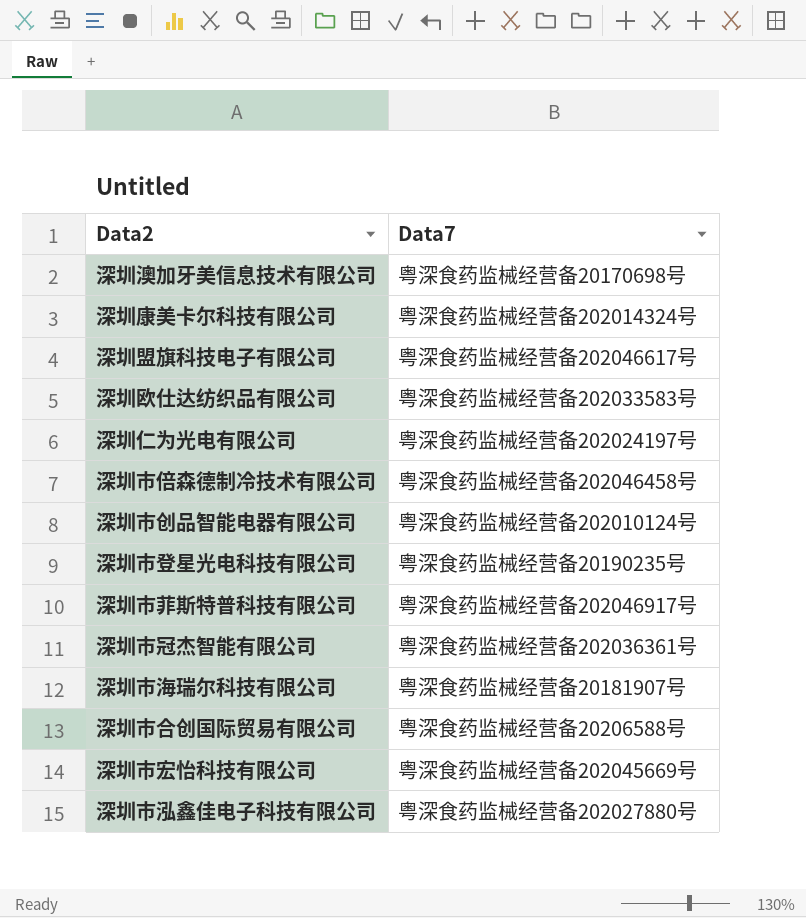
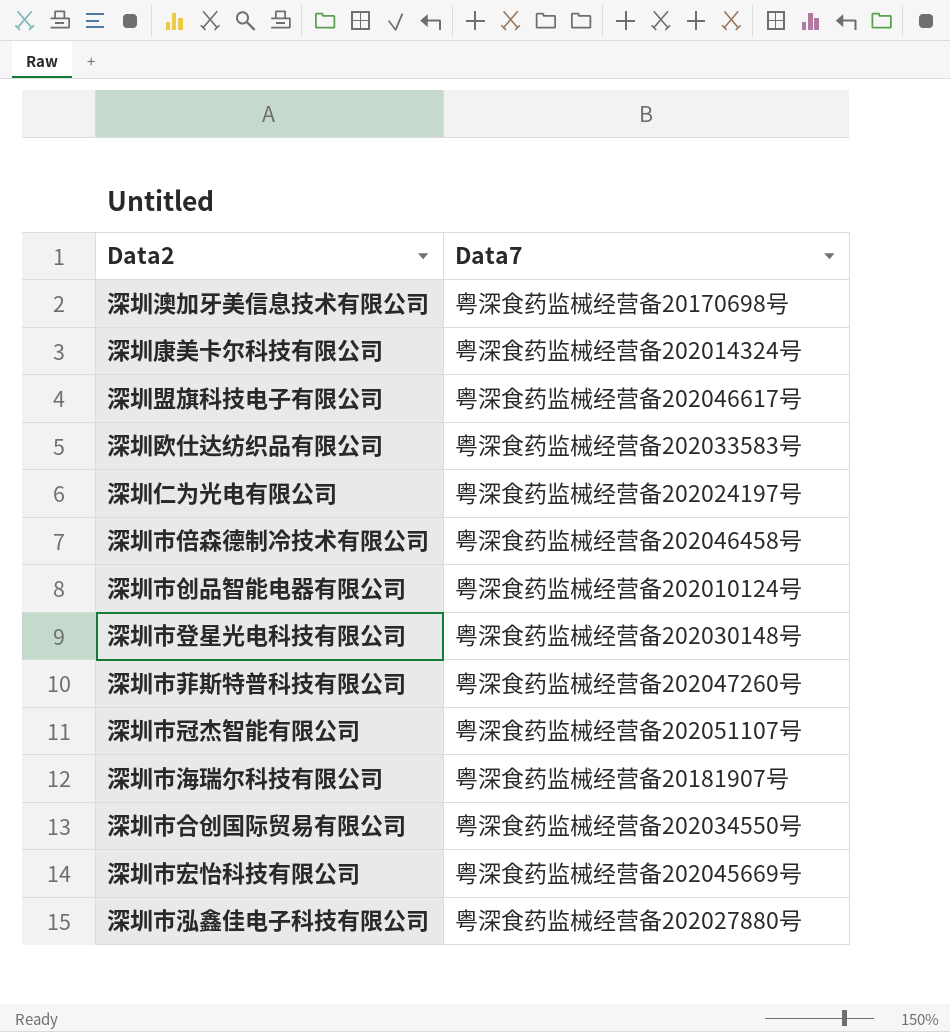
深圳市登星光电科技有限公司 | Data7: 粤深食药监械经营备20190235号 -> 粤深食药监械经营备202030148号
深圳市菲斯特普科技有限公司 | Data7: 粤深食药监械经营备202046917号 -> 粤深食药监械经营备202047260号
深圳市冠杰智能有限公司 | Data7: 粤深食药监械经营备202036361号 -> 粤深食药监械经营备202051107号
深圳市合创国际贸易有限公司 | Data7: 粤深食药监械经营备20206588号 -> 粤深食药监械经营备202034550号

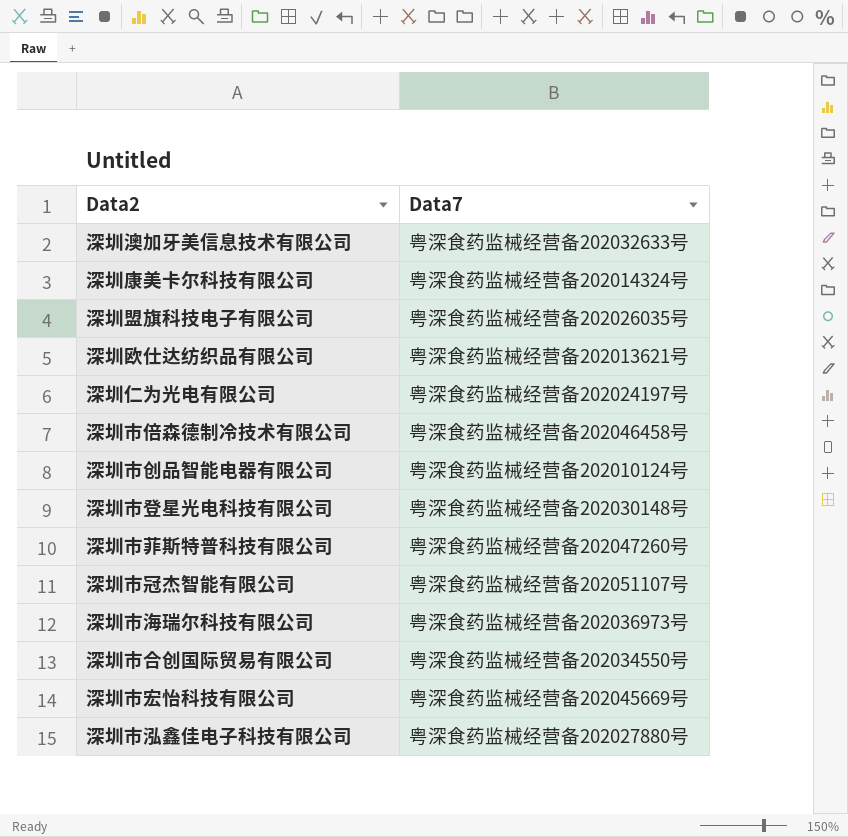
深圳澳加牙美信息技术有限公司 | Data7: 粤深食药监械经营备20170698号 -> 粤深食药监械经营备202032633号
深圳盟旗科技电子有限公司 | Data7: 粤深食药监械经营备202046617号 -> 粤深食药监械经营备202026035号
深圳欧仕达纺织品有限公司 | Data7: 粤深食药监械经营备202033583号 -> 粤深食药监械经营备202013621号
深圳市海瑞尔科技有限公司 | Data7: 粤深食药监械经营备20181907号 -> 粤深食药监械经营备202036973号

